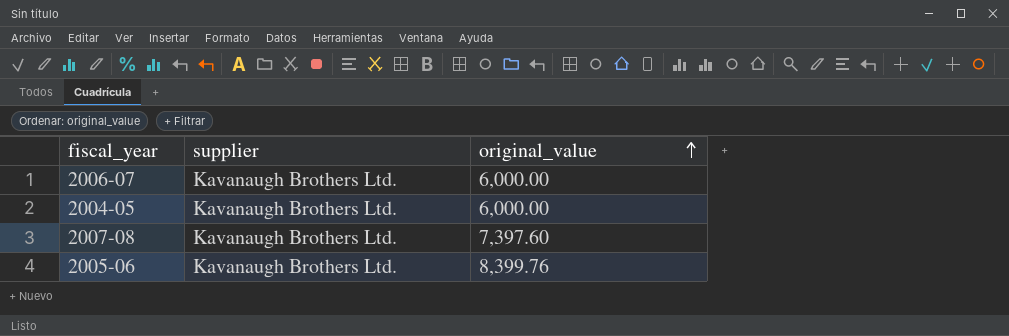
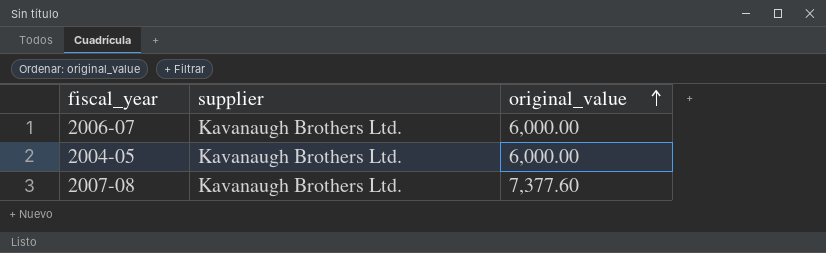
row 2005-06: Kavanaugh Brothers Ltd. | 8,399.76 -> none
2007-08 | original_value: 7,397.60 -> 7,377.60

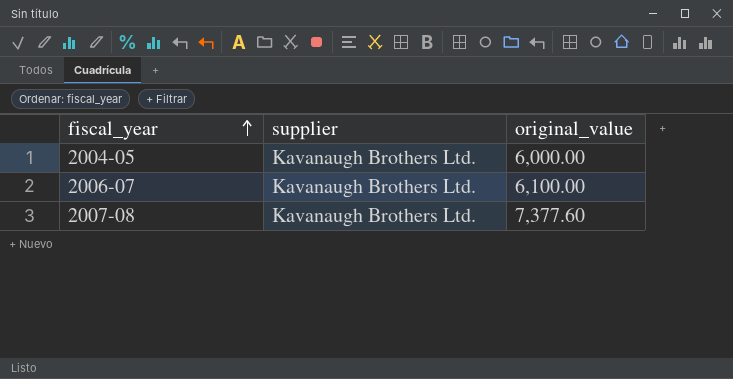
row order: original_value ascending -> fiscal_year ascending
2006-07 | original_value: 6,000.00 -> 6,100.00

